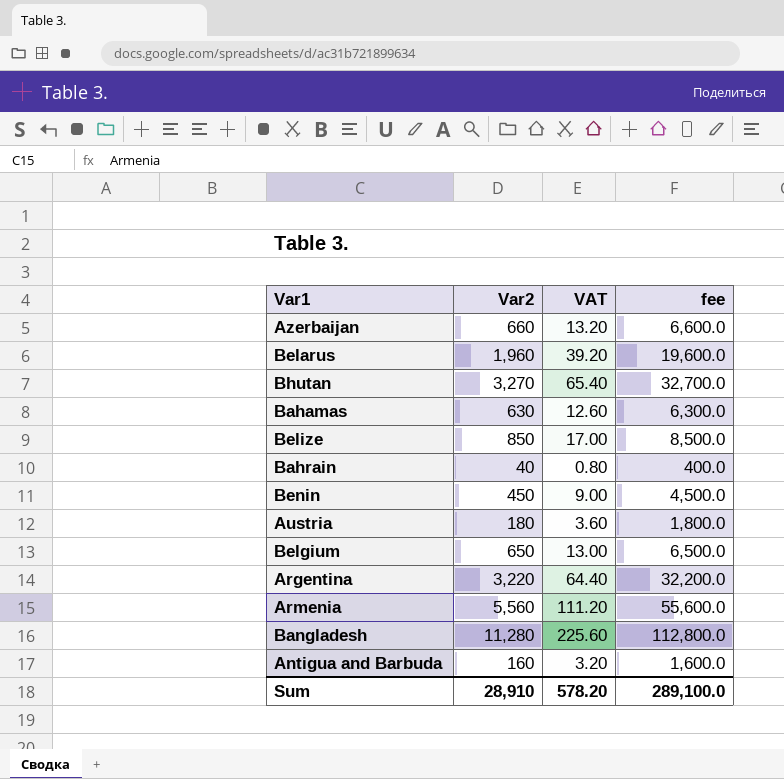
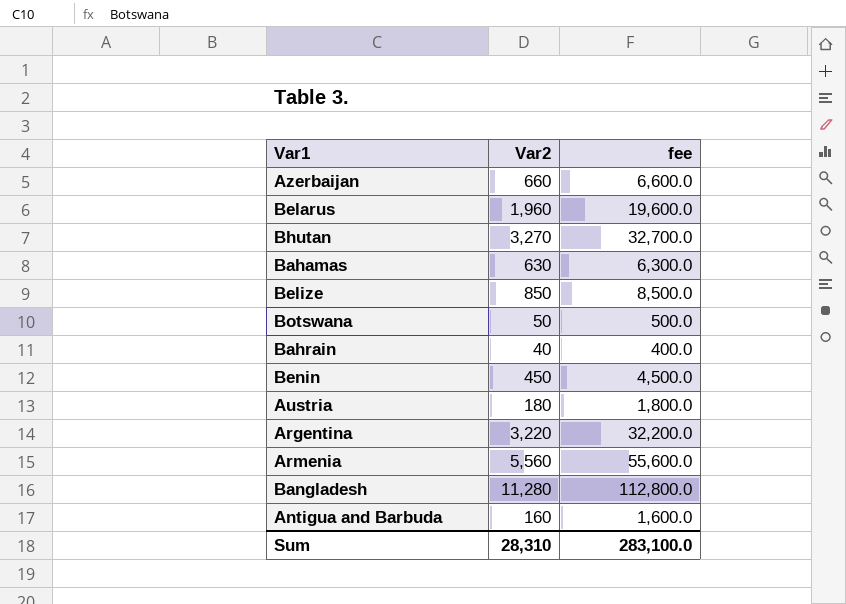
column VAT | formula: [Var2] * 0.02 -> none
row Belgium: 650 | 13.00 | 6,500.0 -> none
row Botswana: none -> 50 | 500.0
Sum | Var2: 28,910 -> 28,310
Sum | fee: 289,100.0 -> 283,100.0

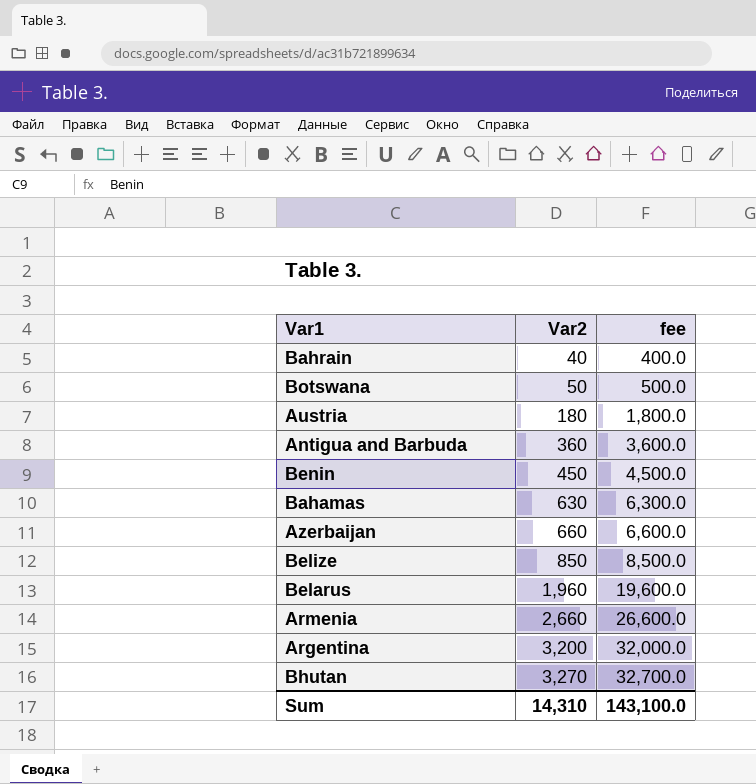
row order: none -> Var2 ascending
row Bangladesh: 11,280 | 112,800.0 -> none
Antigua and Barbuda | Var2: 160 -> 360
Antigua and Barbuda | fee: 1,600.0 -> 3,600.0
Armenia | Var2: 5,560 -> 2,660
Armenia | fee: 55,600.0 -> 26,600.0
Argentina | Var2: 3,220 -> 3,200
Argentina | fee: 32,200.0 -> 32,000.0
Sum | Var2: 28,310 -> 14,310
Sum | fee: 283,100.0 -> 143,100.0

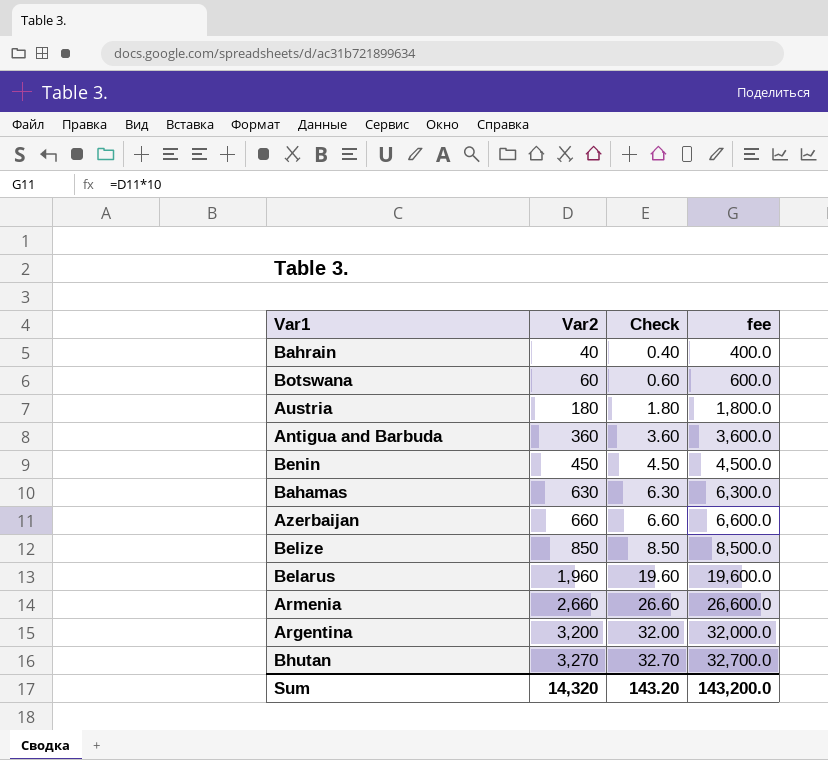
column Check | formula: none -> [Var2] * 0.01
Botswana | Var2: 50 -> 60
Botswana | fee: 500.0 -> 600.0
Sum | Var2: 14,310 -> 14,320
Sum | fee: 143,100.0 -> 143,200.0

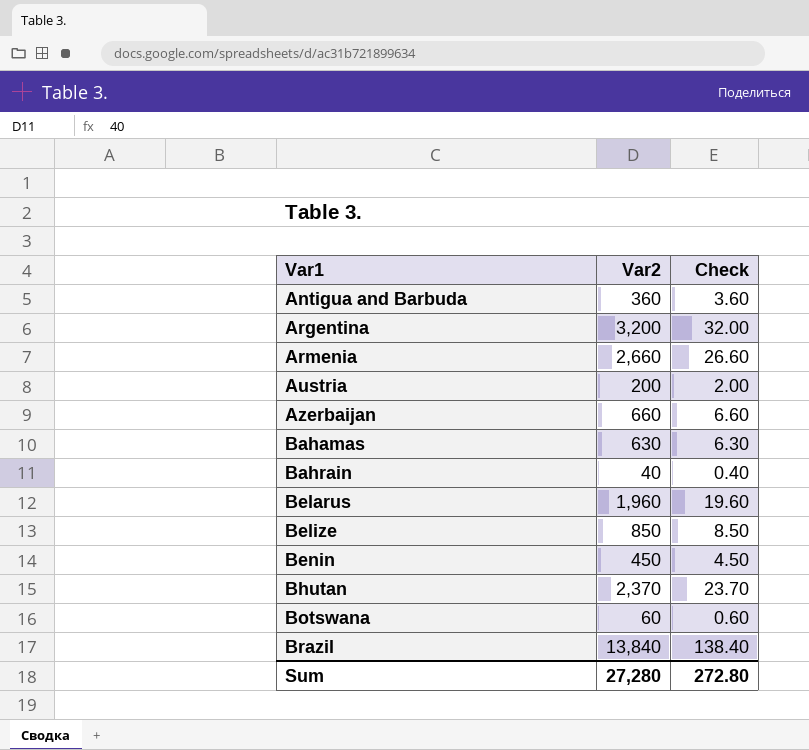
row order: Var2 ascending -> Var1 ascending
column fee | formula: [Var2] * 10 -> none
Austria | Var2: 180 -> 200
Austria | Check: 1.80 -> 2.00
Bhutan | Var2: 3,270 -> 2,370
Bhutan | Check: 32.70 -> 23.70
row Brazil: none -> 13,840 | 138.40
Sum | Var2: 14,320 -> 27,280
Sum | Check: 143.20 -> 272.80

